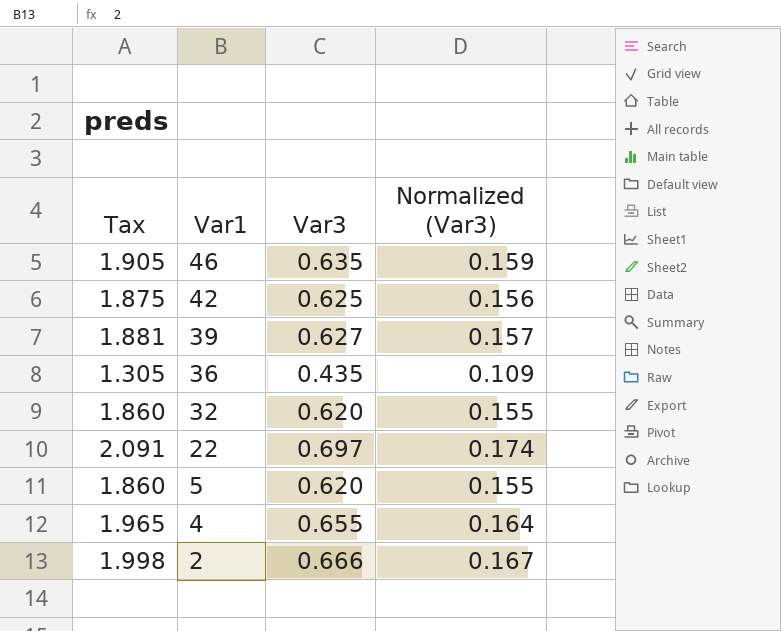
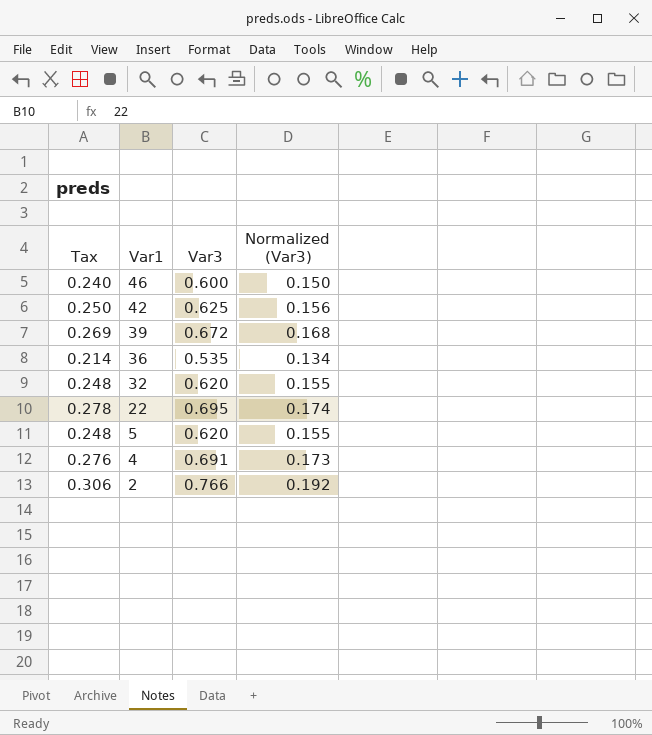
column Tax | formula: [Var3] * 3 -> [Var3] * 0.4
46 | Var3: 0.635 -> 0.600
46 | Normalized (Var3): 0.159 -> 0.150
39 | Var3: 0.627 -> 0.672
39 | Normalized (Var3): 0.157 -> 0.168
36 | Var3: 0.435 -> 0.535
36 | Normalized (Var3): 0.109 -> 0.134
22 | Var3: 0.697 -> 0.695
4 | Var3: 0.655 -> 0.691
4 | Normalized (Var3): 0.164 -> 0.173
2 | Var3: 0.666 -> 0.766
2 | Normalized (Var3): 0.167 -> 0.192

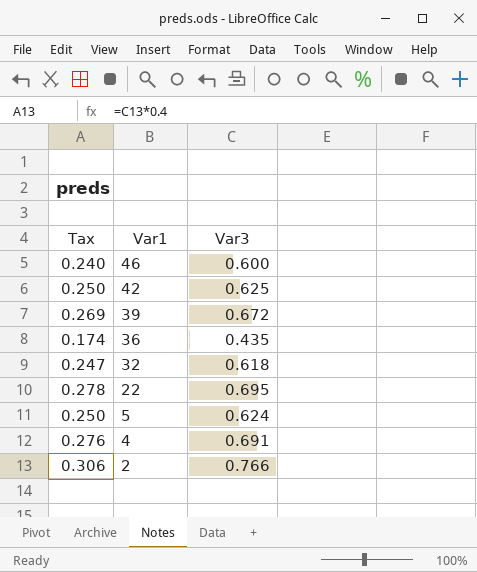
column Normalized (Var3) | formula: [Var3] * 0.25 -> none
36 | Tax: 0.214 -> 0.174
36 | Var3: 0.535 -> 0.435
32 | Tax: 0.248 -> 0.247
32 | Var3: 0.620 -> 0.618
5 | Tax: 0.248 -> 0.250
5 | Var3: 0.620 -> 0.624

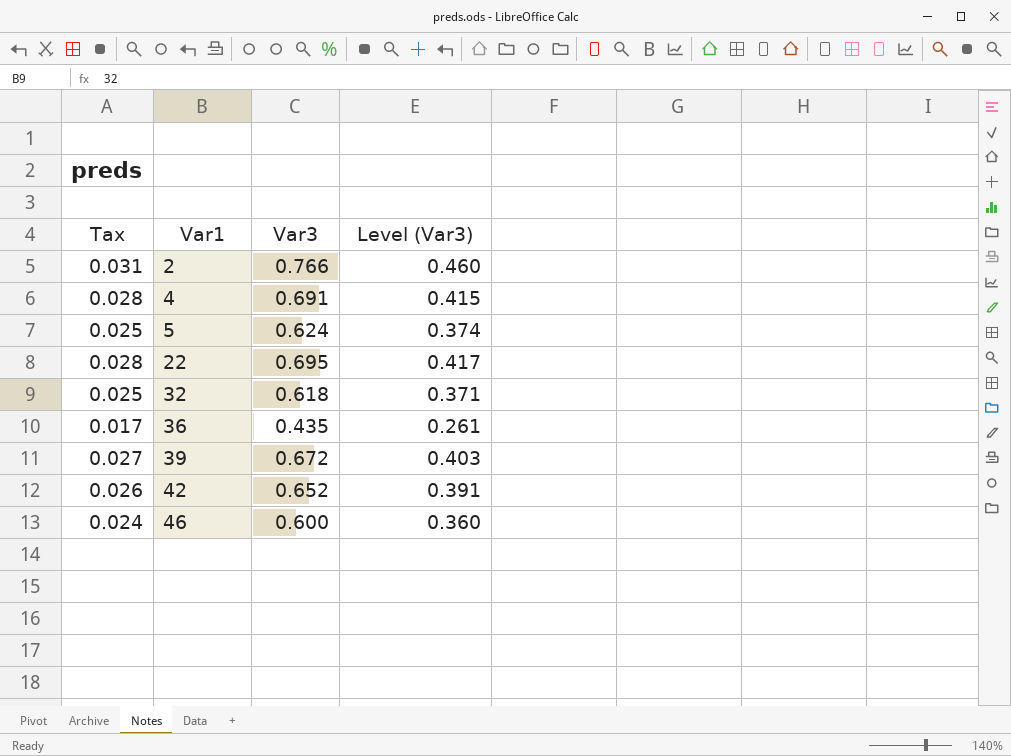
row order: Var1 descending -> Var1 ascending
column Tax | formula: [Var3] * 0.4 -> [Var3] * 0.04
column Level (Var3) | formula: none -> [Var3] * 0.6
42 | Var3: 0.625 -> 0.652

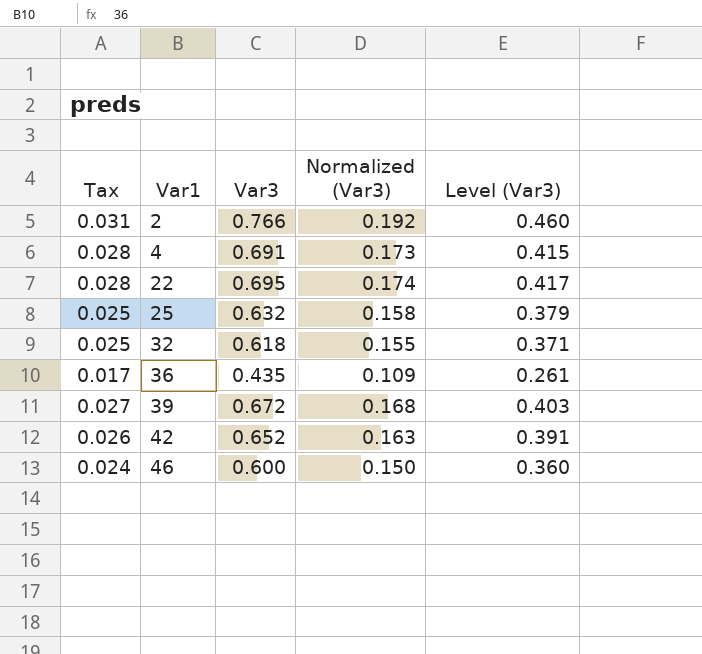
column Normalized (Var3) | formula: none -> [Var3] * 0.25
row 5: 0.025 | 0.624 | 0.374 -> none
row 25: none -> 0.025 | 0.632 | 0.158 | 0.379

